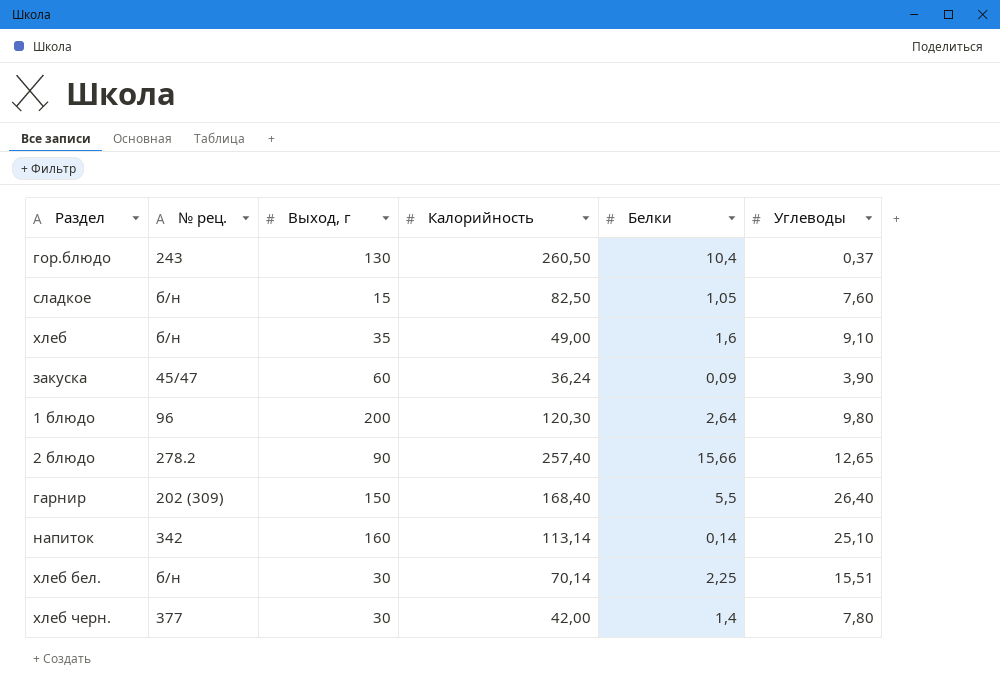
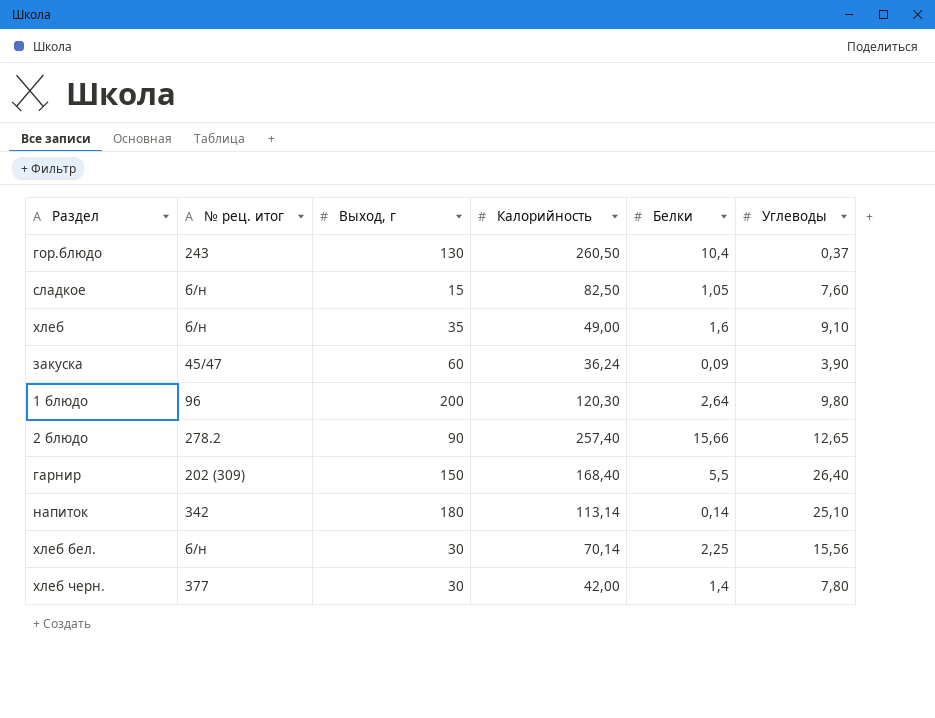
column name: № рец. -> № рец. итог
напиток | Выход, г: 160 -> 180
хлеб бел. | Углеводы: 15,51 -> 15,56

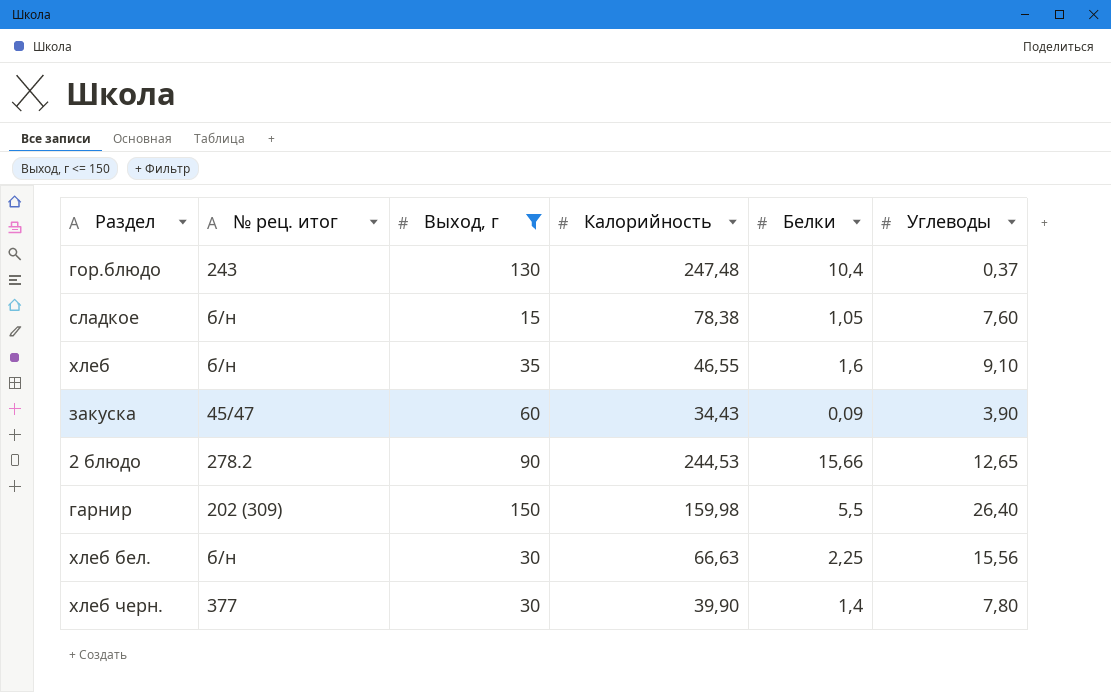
filter: none -> Выход, г <= 150
гор.блюдо | Калорийность: 260,50 -> 247,48
сладкое | Калорийность: 82,50 -> 78,38
хлеб | Калорийность: 49,00 -> 46,55
закуска | Калорийность: 36,24 -> 34,43
2 блюдо | Калорийность: 257,40 -> 244,53
гарнир | Калорийность: 168,40 -> 159,98
хлеб бел. | Калорийность: 70,14 -> 66,63
хлеб черн. | Калорийность: 42,00 -> 39,90

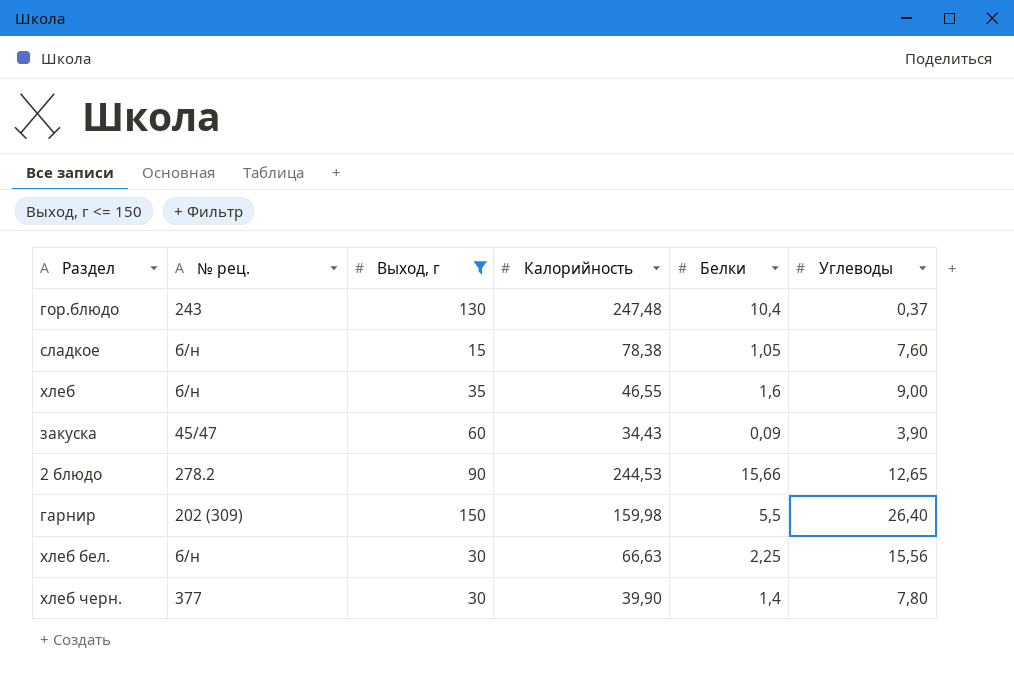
column name: № рец. итог -> № рец.
хлеб | Углеводы: 9,10 -> 9,00

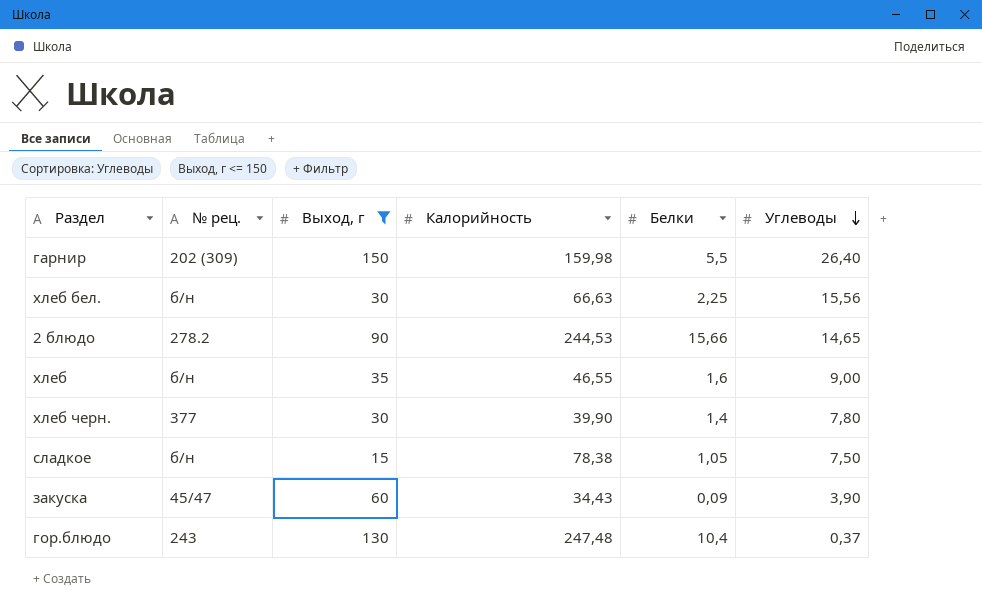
row order: none -> Углеводы descending
2 блюдо | Углеводы: 12,65 -> 14,65
сладкое | Углеводы: 7,60 -> 7,50

